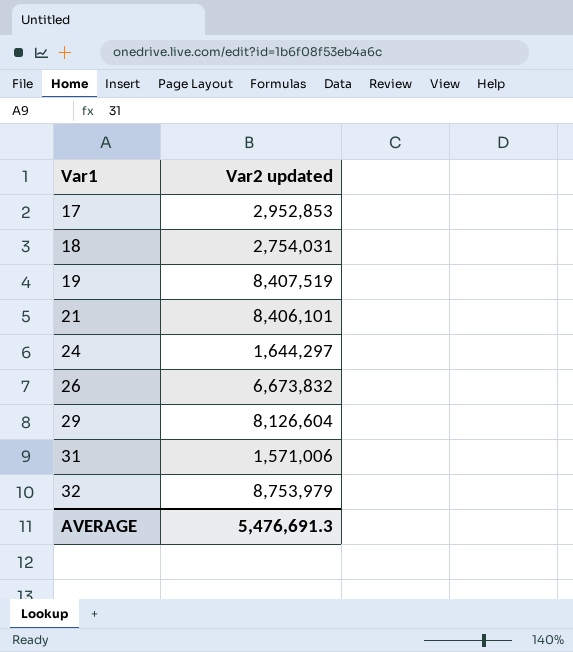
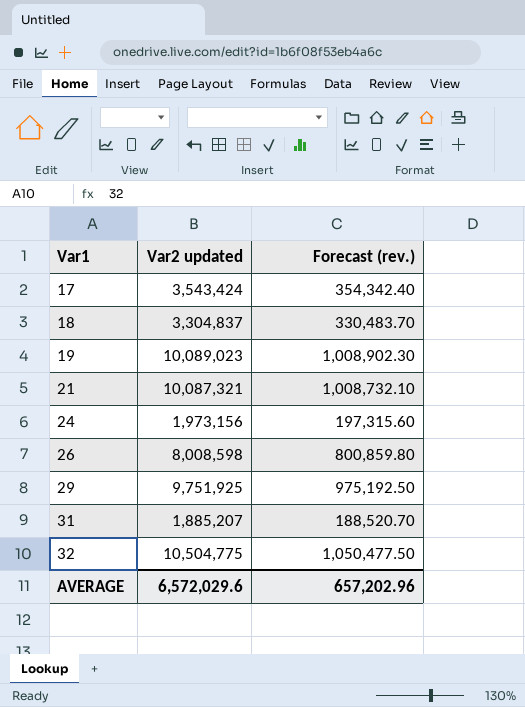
column Forecast (rev.) | formula: none -> [Var2 updated] * 0.1
17 | Var2 updated: 2,952,853 -> 3,543,424
18 | Var2 updated: 2,754,031 -> 3,304,837
19 | Var2 updated: 8,407,519 -> 10,089,023
21 | Var2 updated: 8,406,101 -> 10,087,321
24 | Var2 updated: 1,644,297 -> 1,973,156
26 | Var2 updated: 6,673,832 -> 8,008,598
29 | Var2 updated: 8,126,604 -> 9,751,925
31 | Var2 updated: 1,571,006 -> 1,885,207
32 | Var2 updated: 8,753,979 -> 10,504,775
AVERAGE | Var2 updated: 5,476,691.3 -> 6,572,029.6

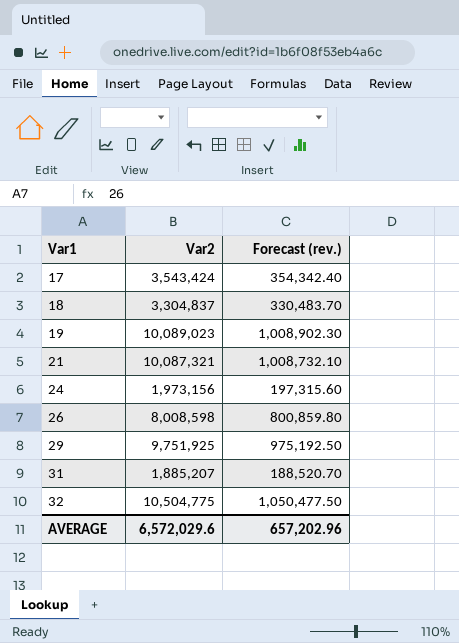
column name: Var2 updated -> Var2

